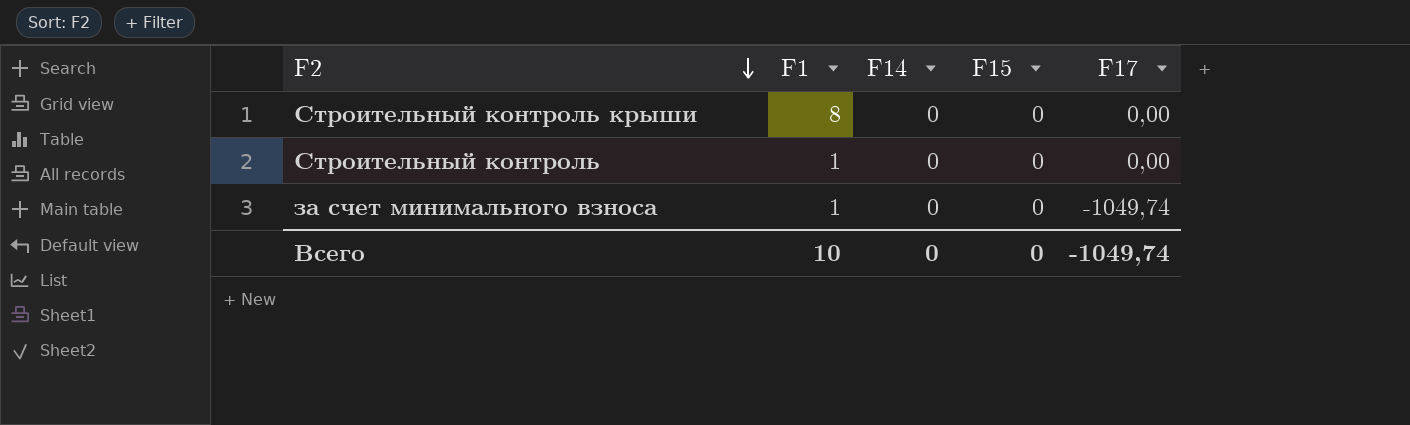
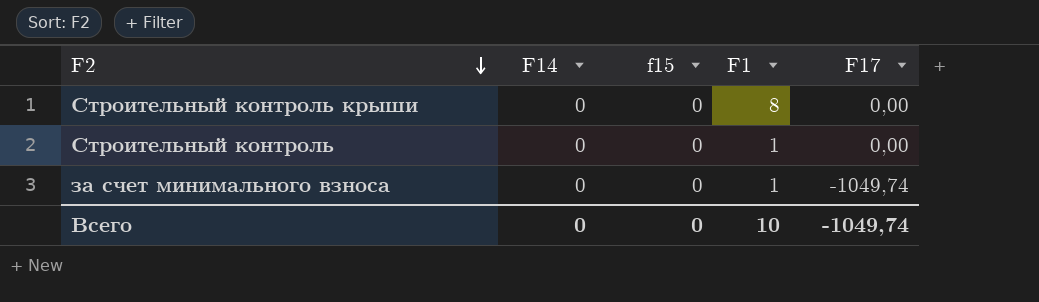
column name: F15 -> f15
column F1 | position: 2 -> 4

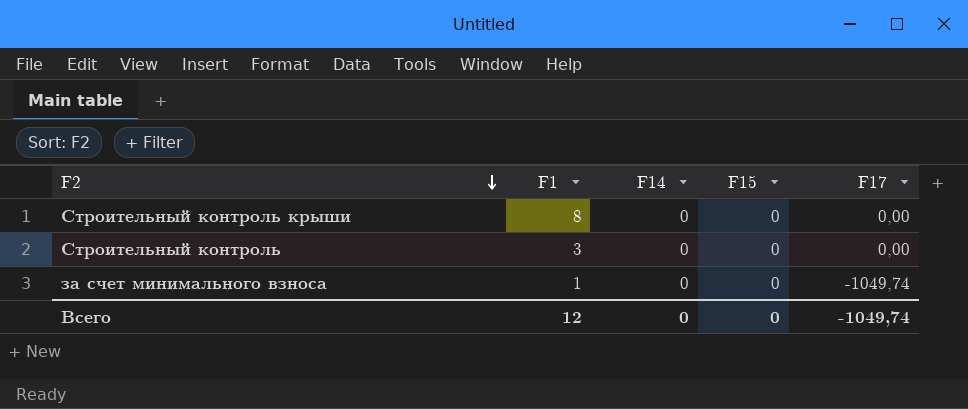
column F1 | position: 4 -> 2
column name: f15 -> F15
Строительный контроль | F1: 1 -> 3
Всего | F1: 10 -> 12

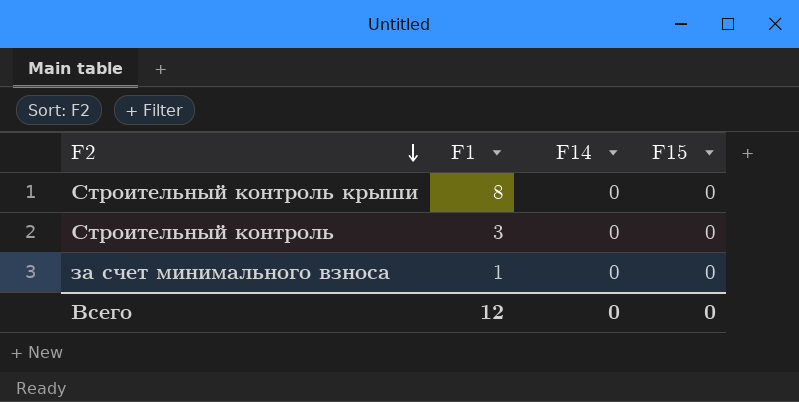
column F17 | position: 5 -> none

